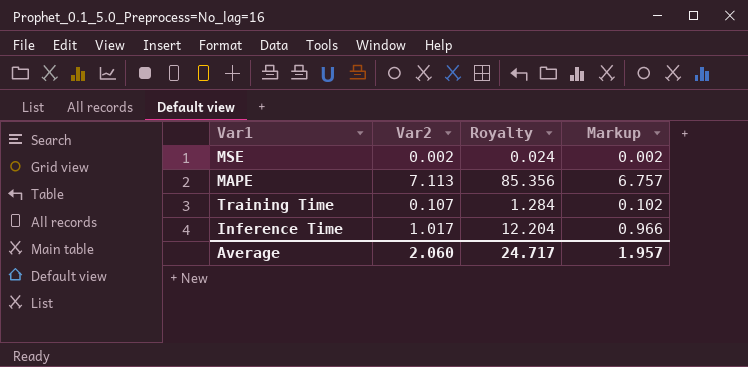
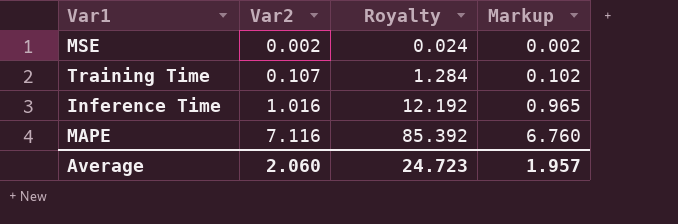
row order: none -> Var2 ascending
Inference Time | Var2: 1.017 -> 1.016
Inference Time | Royalty: 12.204 -> 12.192
Inference Time | Markup: 0.966 -> 0.965
MAPE | Var2: 7.113 -> 7.116
MAPE | Royalty: 85.356 -> 85.392
MAPE | Markup: 6.757 -> 6.760
Average | Royalty: 24.717 -> 24.723

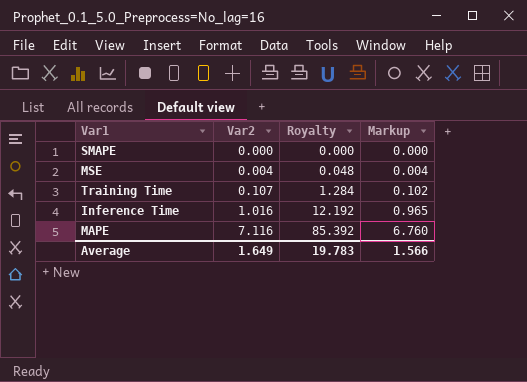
row SMAPE: none -> 0.000 | 0.000 | 0.000
MSE | Var2: 0.002 -> 0.004
MSE | Royalty: 0.024 -> 0.048
MSE | Markup: 0.002 -> 0.004
Average | Var2: 2.060 -> 1.649
Average | Royalty: 24.723 -> 19.783
Average | Markup: 1.957 -> 1.566

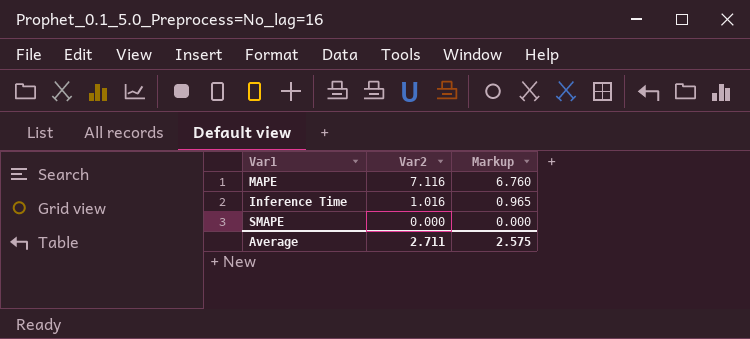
row order: Var2 ascending -> Var2 descending
column Royalty | formula: [Var2] * 12 -> none
row MSE: 0.004 | 0.048 | 0.004 -> none
row Training Time: 0.107 | 1.284 | 0.102 -> none
Average | Var2: 1.649 -> 2.711
Average | Markup: 1.566 -> 2.575

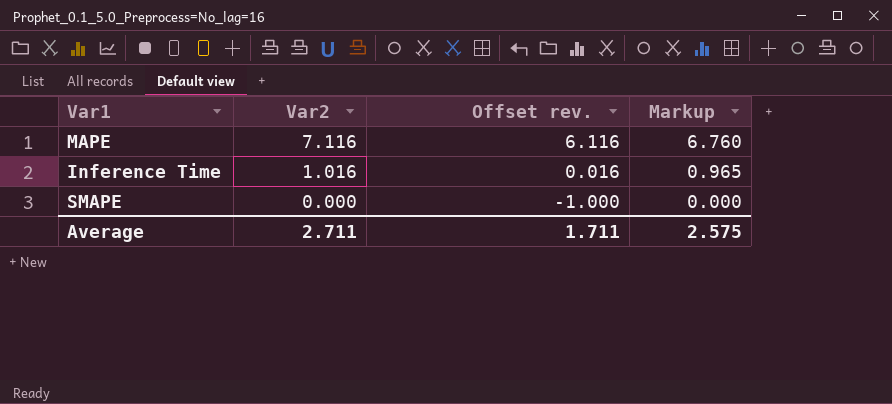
column Offset rev. | formula: none -> [Var2] - 1

